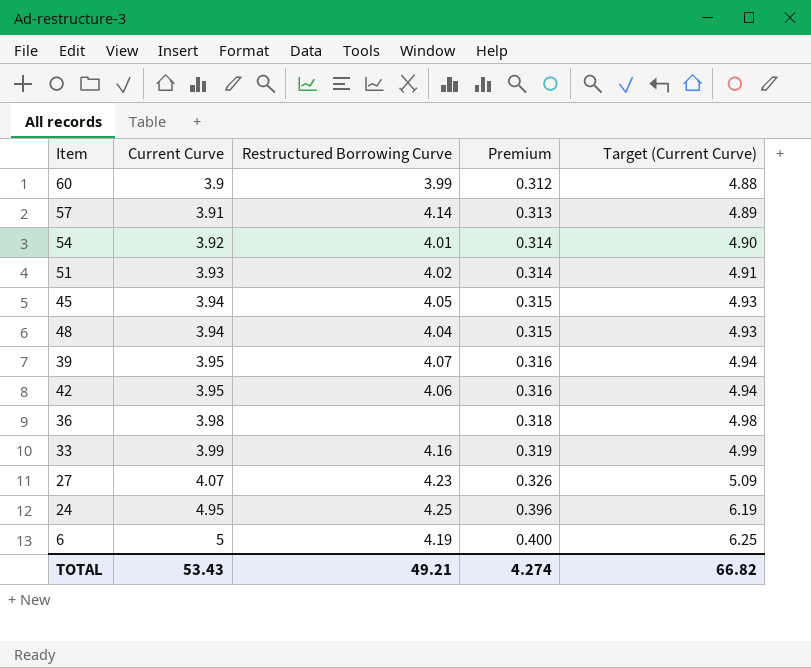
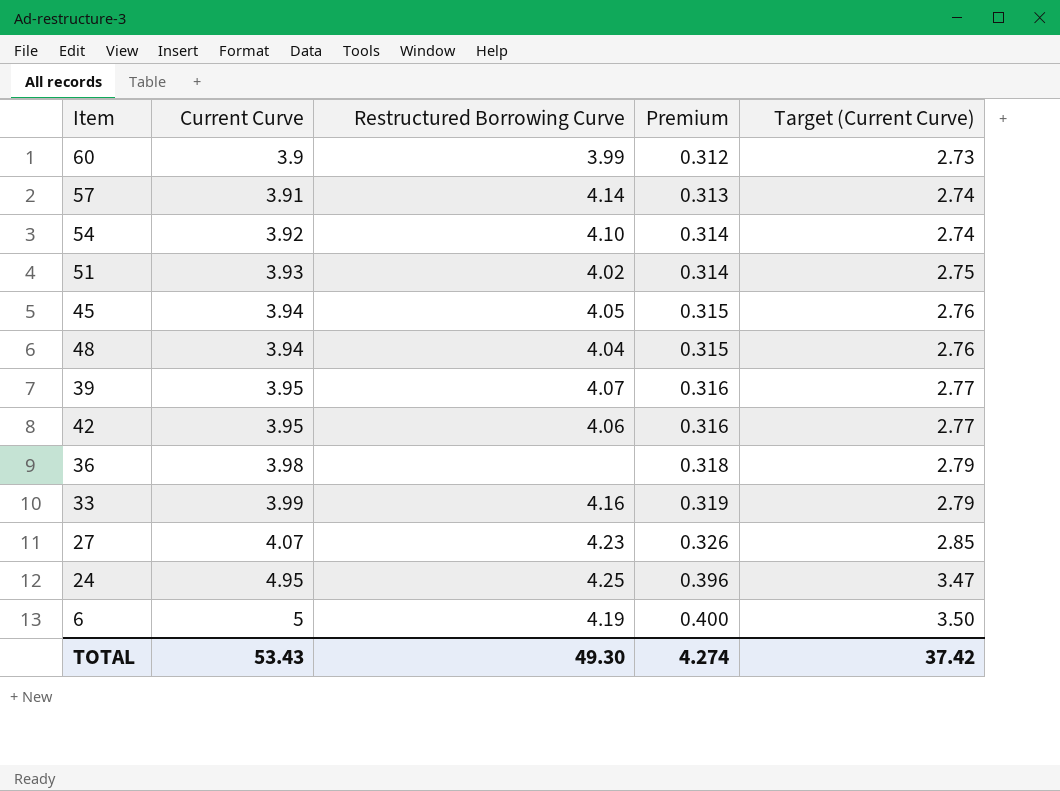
column Target (Current Curve) | formula: [Current Curve] * 1.25 -> [Current Curve] * 0.7
54 | Restructured Borrowing Curve: 4.01 -> 4.10
TOTAL | Restructured Borrowing Curve: 49.21 -> 49.30
TOTAL | Target (Current Curve): 66.82 -> 37.42

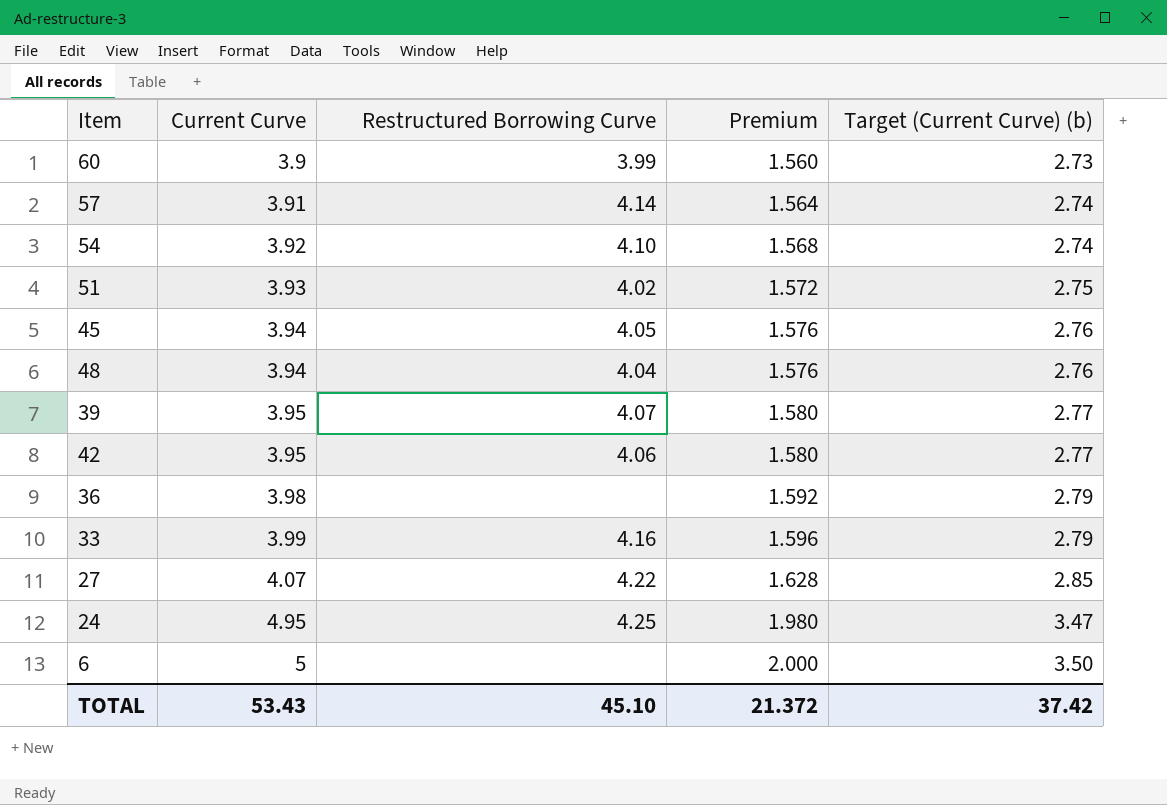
column Premium | formula: [Current Curve] * 0.08 -> [Current Curve] * 0.4
column name: Target (Current Curve) -> Target (Current Curve) (b)
27 | Restructured Borrowing Curve: 4.23 -> 4.22
6 | Restructured Borrowing Curve: 4.19 -> none
TOTAL | Restructured Borrowing Curve: 49.30 -> 45.10
TOTAL | Premium: 4.274 -> 21.372

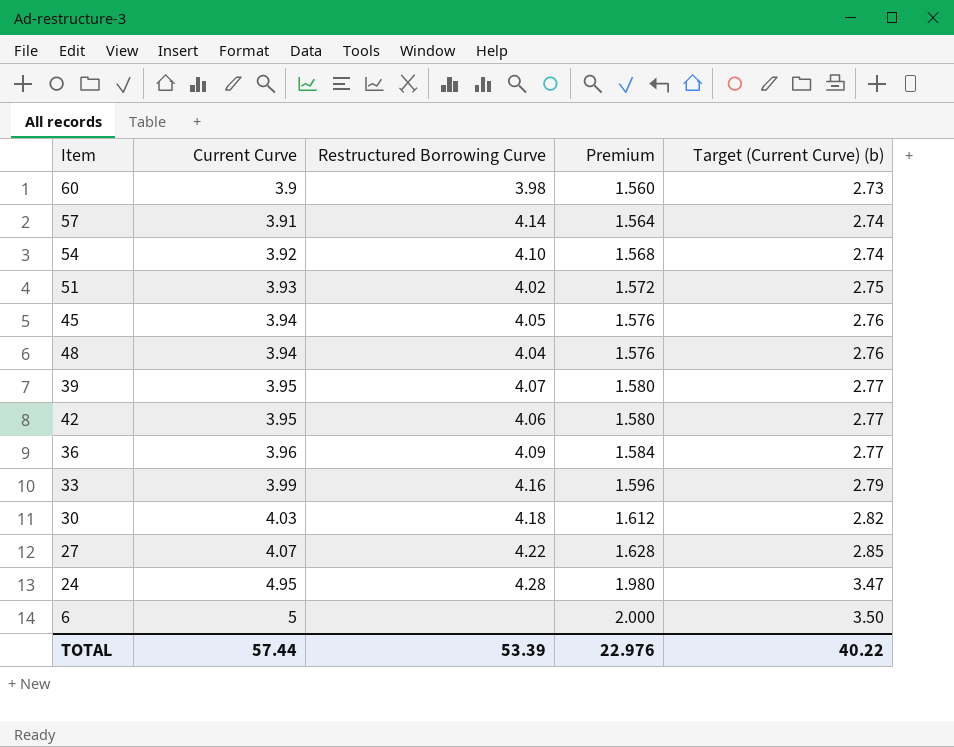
60 | Restructured Borrowing Curve: 3.99 -> 3.98
36 | Current Curve: 3.98 -> 3.96
36 | Restructured Borrowing Curve: none -> 4.09
36 | Premium: 1.592 -> 1.584
36 | Target (Current Curve) (b): 2.79 -> 2.77
row 30: none -> 4.03 | 4.18 | 1.612 | 2.82
24 | Restructured Borrowing Curve: 4.25 -> 4.28
TOTAL | Current Curve: 53.43 -> 57.44
TOTAL | Restructured Borrowing Curve: 45.10 -> 53.39
TOTAL | Premium: 21.372 -> 22.976
TOTAL | Target (Current Curve) (b): 37.42 -> 40.22

